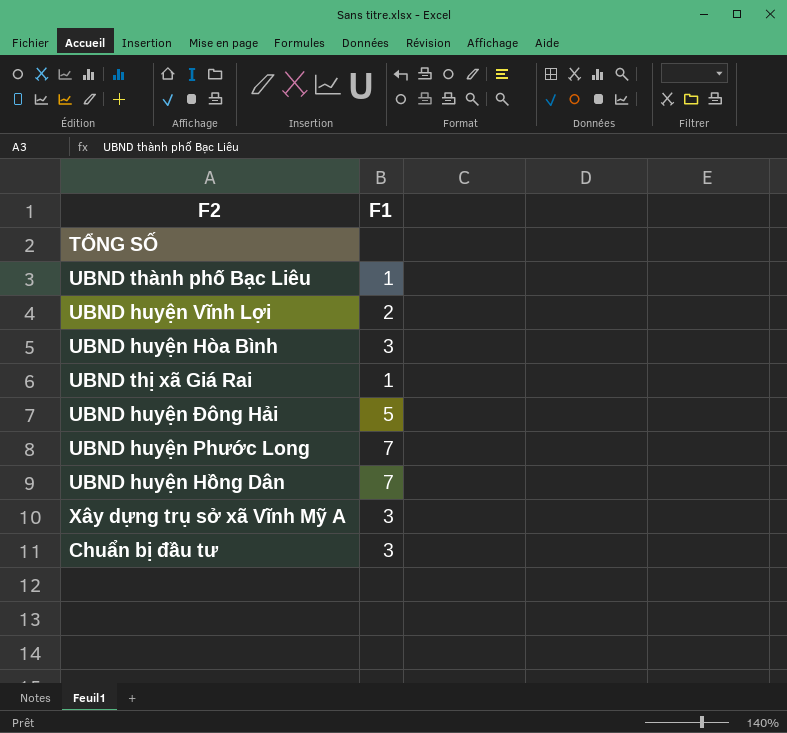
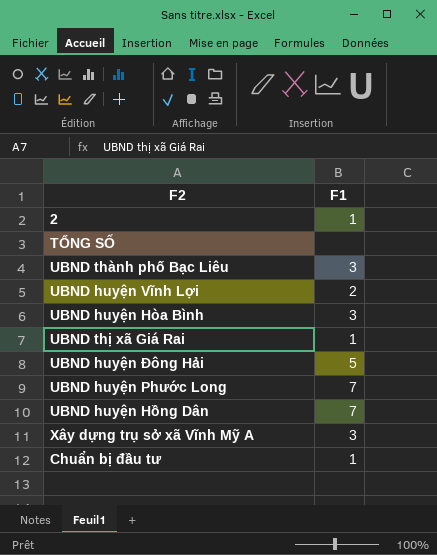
row 2: none -> 1
UBND thành phố Bạc Liêu | F1: 1 -> 3
Chuẩn bị đầu tư | F1: 3 -> 1

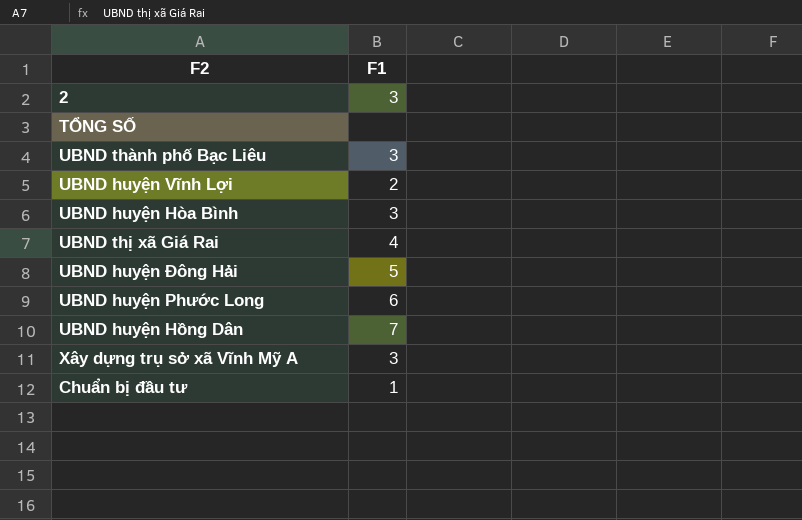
2 | F1: 1 -> 3
UBND thị xã Giá Rai | F1: 1 -> 4
UBND huyện Phước Long | F1: 7 -> 6

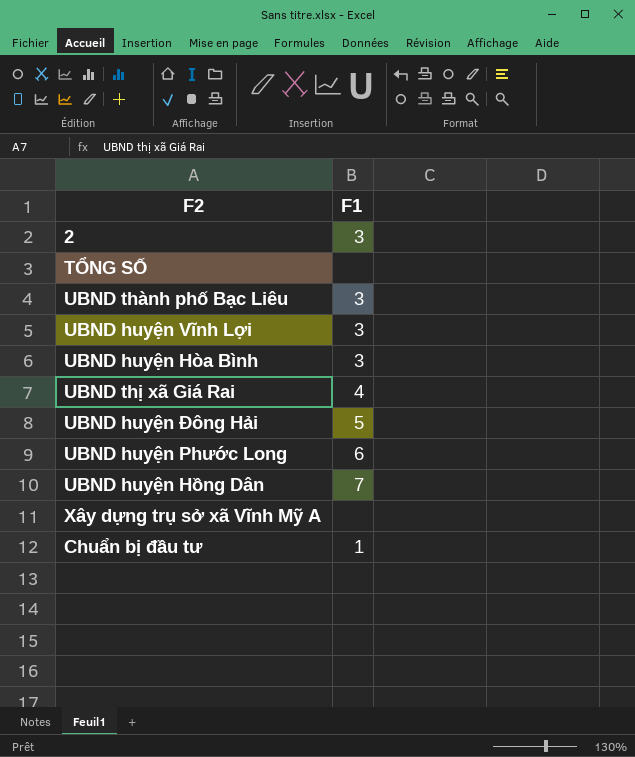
UBND huyện Vĩnh Lợi | F1: 2 -> 3
Xây dựng trụ sở xã Vĩnh Mỹ A | F1: 3 -> none

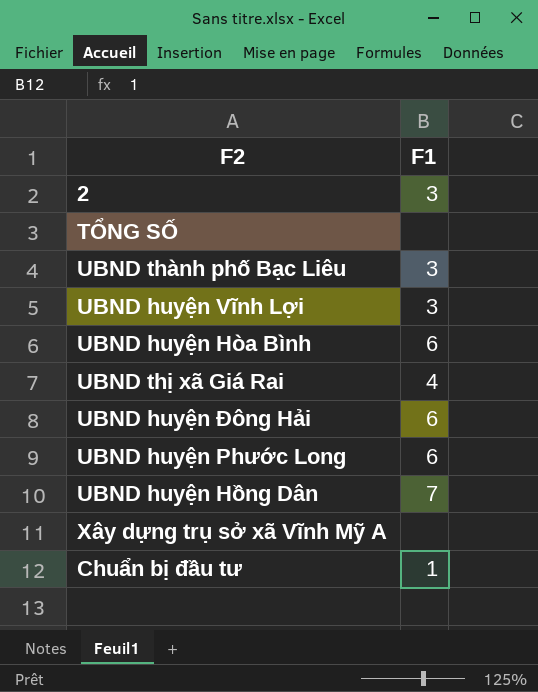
UBND huyện Hòa Bình | F1: 3 -> 6
UBND huyện Đông Hải | F1: 5 -> 6

